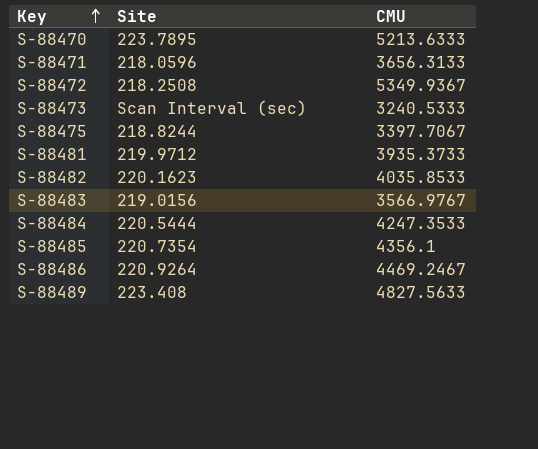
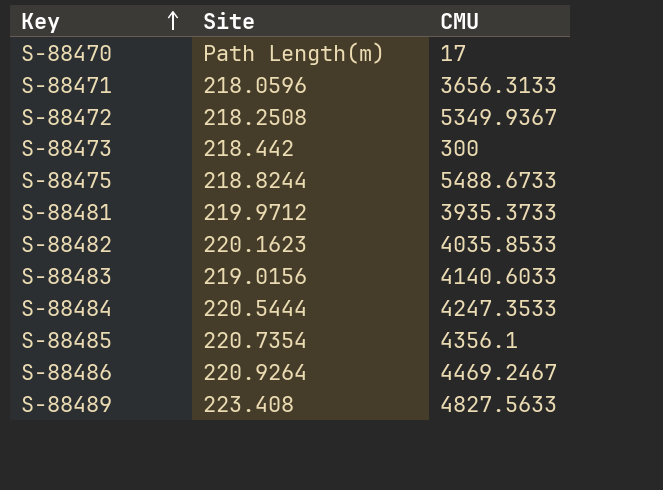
S-88470 | Site: 223.7895 -> Path Length(m)
S-88470 | CMU: 5213.6333 -> 17
S-88473 | Site: Scan Interval (sec) -> 218.442
S-88473 | CMU: 3240.5333 -> 300
S-88475 | CMU: 3397.7067 -> 5488.6733
S-88483 | CMU: 3566.9767 -> 4140.6033

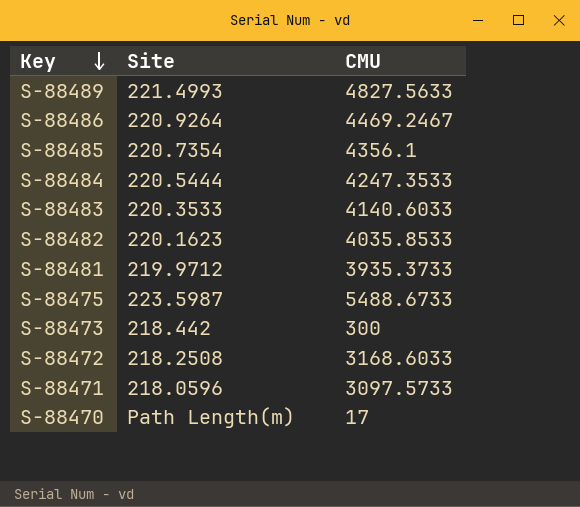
row order: Key ascending -> Key descending
S-88489 | Site: 223.408 -> 221.4993
S-88483 | Site: 219.0156 -> 220.3533
S-88475 | Site: 218.8244 -> 223.5987
S-88472 | CMU: 5349.9367 -> 3168.6033
S-88471 | CMU: 3656.3133 -> 3097.5733

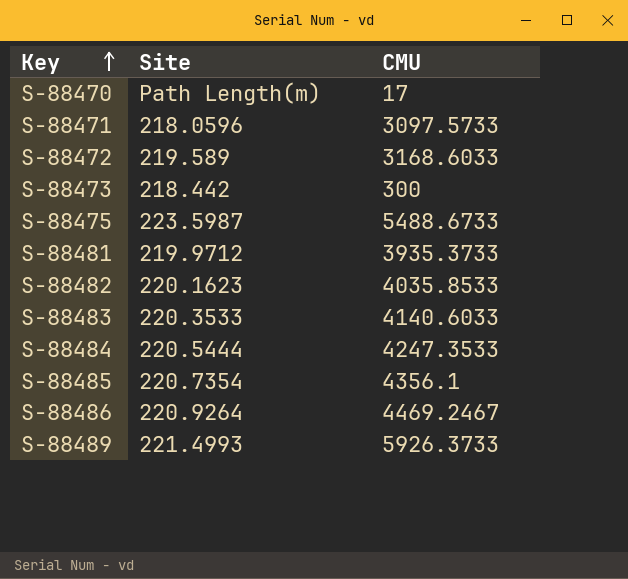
row order: Key descending -> Key ascending
S-88472 | Site: 218.2508 -> 219.589
S-88489 | CMU: 4827.5633 -> 5926.3733

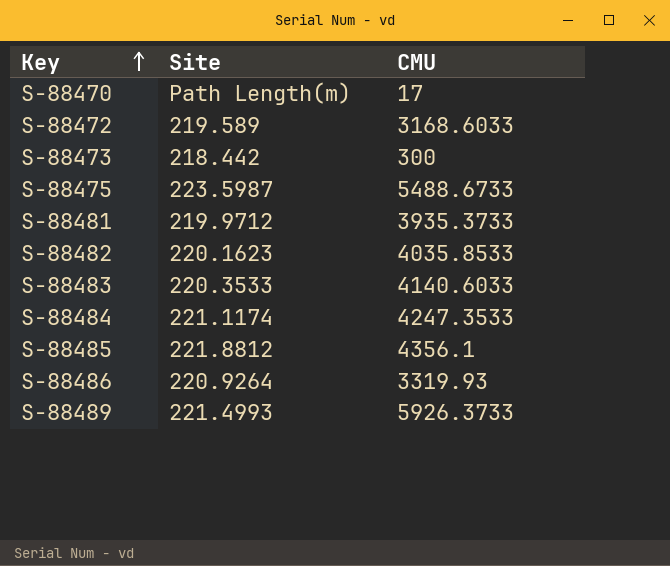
row S-88471: 218.0596 | 3097.5733 -> none
S-88484 | Site: 220.5444 -> 221.1174
S-88485 | Site: 220.7354 -> 221.8812
S-88486 | CMU: 4469.2467 -> 3319.93

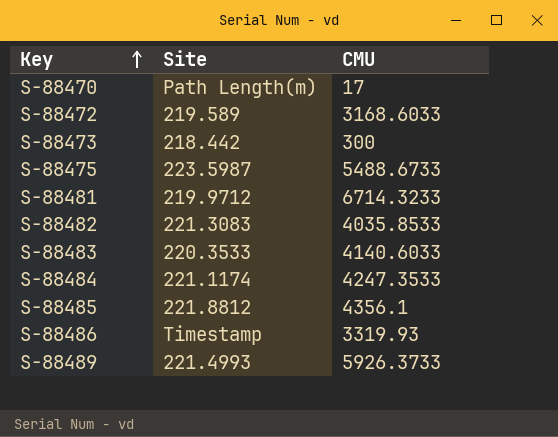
S-88481 | CMU: 3935.3733 -> 6714.3233
S-88482 | Site: 220.1623 -> 221.3083
S-88486 | Site: 220.9264 -> Timestamp

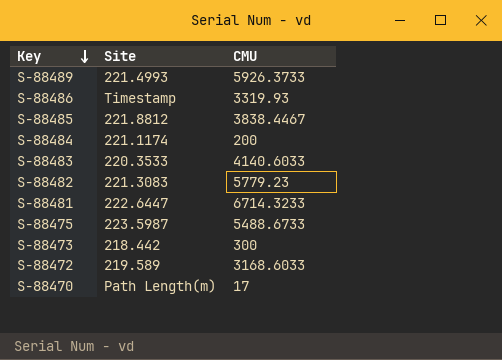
row order: Key ascending -> Key descending
S-88485 | CMU: 4356.1 -> 3838.4467
S-88484 | CMU: 4247.3533 -> 200
S-88482 | CMU: 4035.8533 -> 5779.23
S-88481 | Site: 219.9712 -> 222.6447

